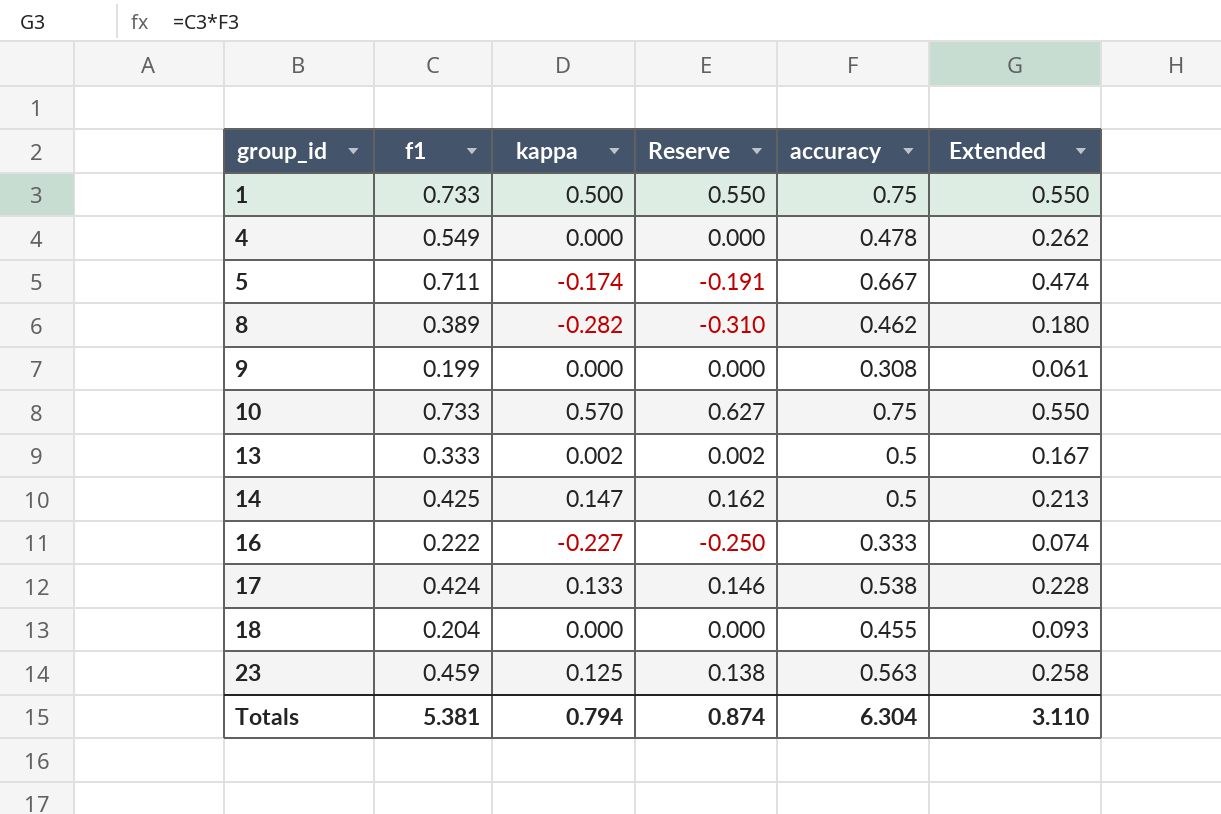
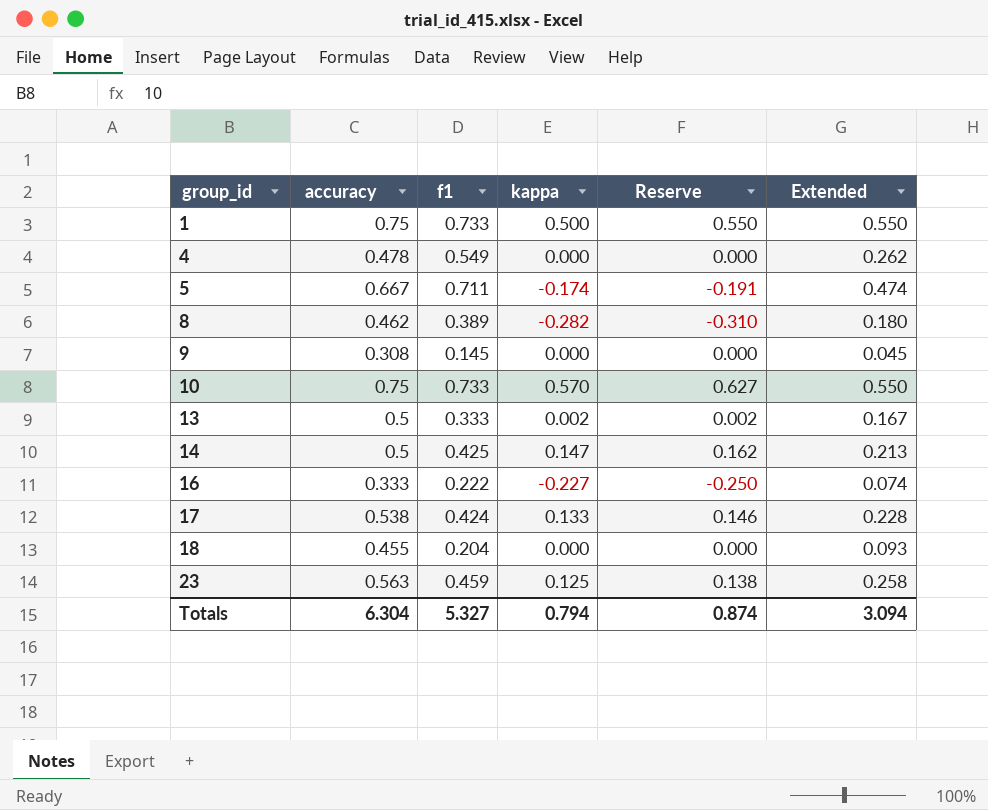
column accuracy | position: 5 -> 2
9 | f1: 0.199 -> 0.145
9 | Extended: 0.061 -> 0.045
Totals | f1: 5.381 -> 5.327
Totals | Extended: 3.110 -> 3.094

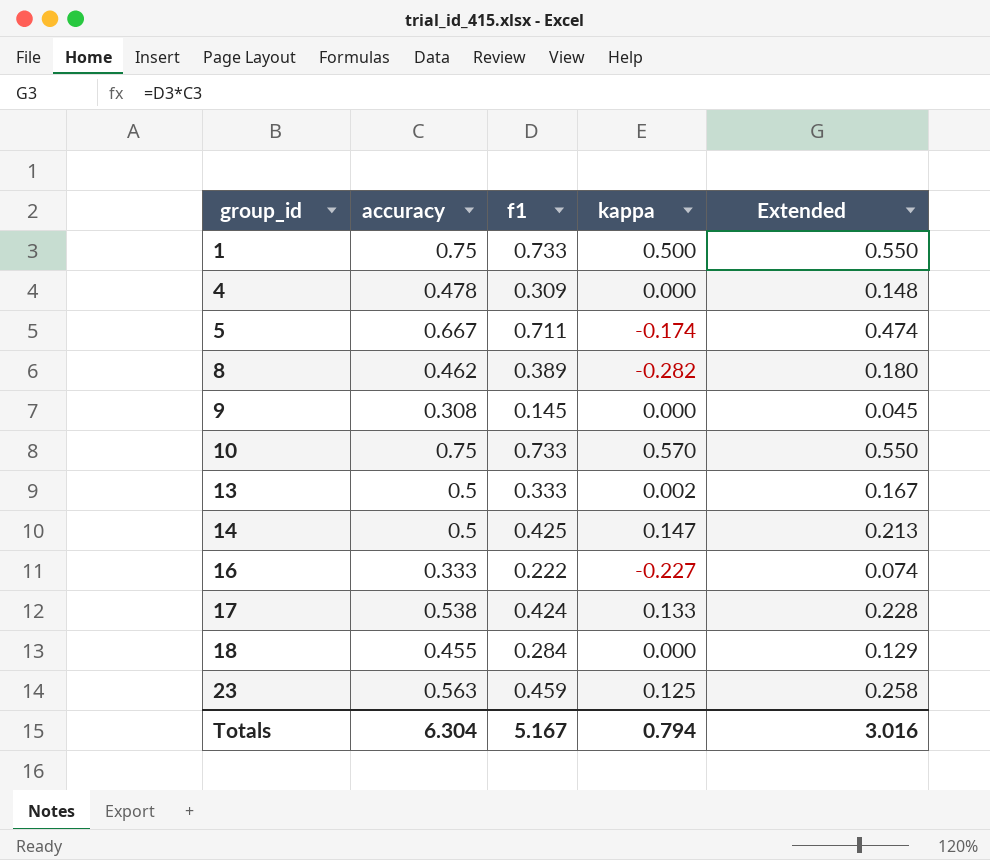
column Reserve | formula: [kappa] * 1.1 -> none
4 | f1: 0.549 -> 0.309
4 | Extended: 0.262 -> 0.148
18 | f1: 0.204 -> 0.284
18 | Extended: 0.093 -> 0.129
Totals | f1: 5.327 -> 5.167
Totals | Extended: 3.094 -> 3.016

